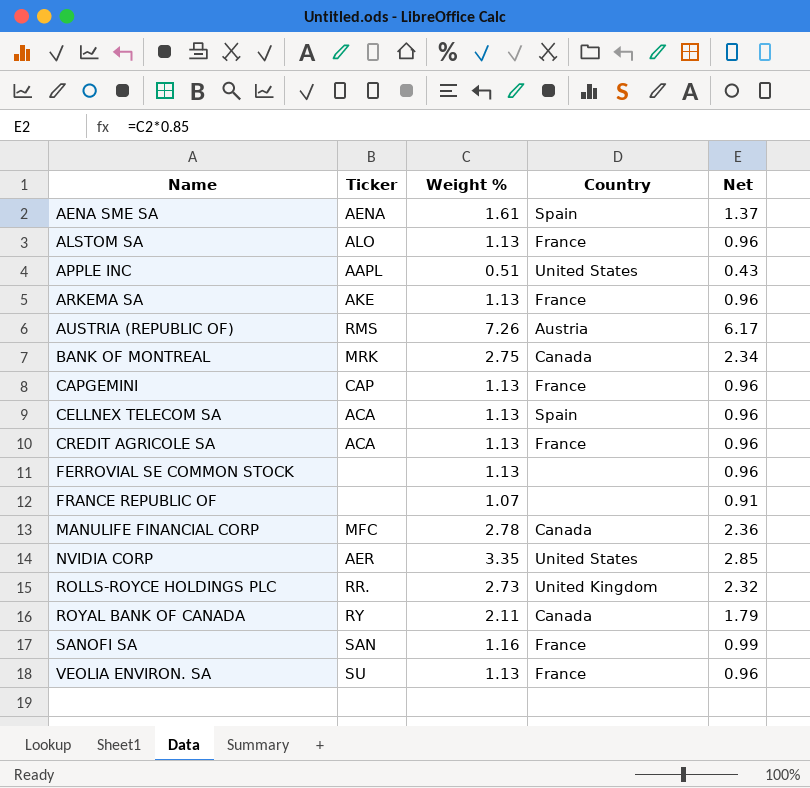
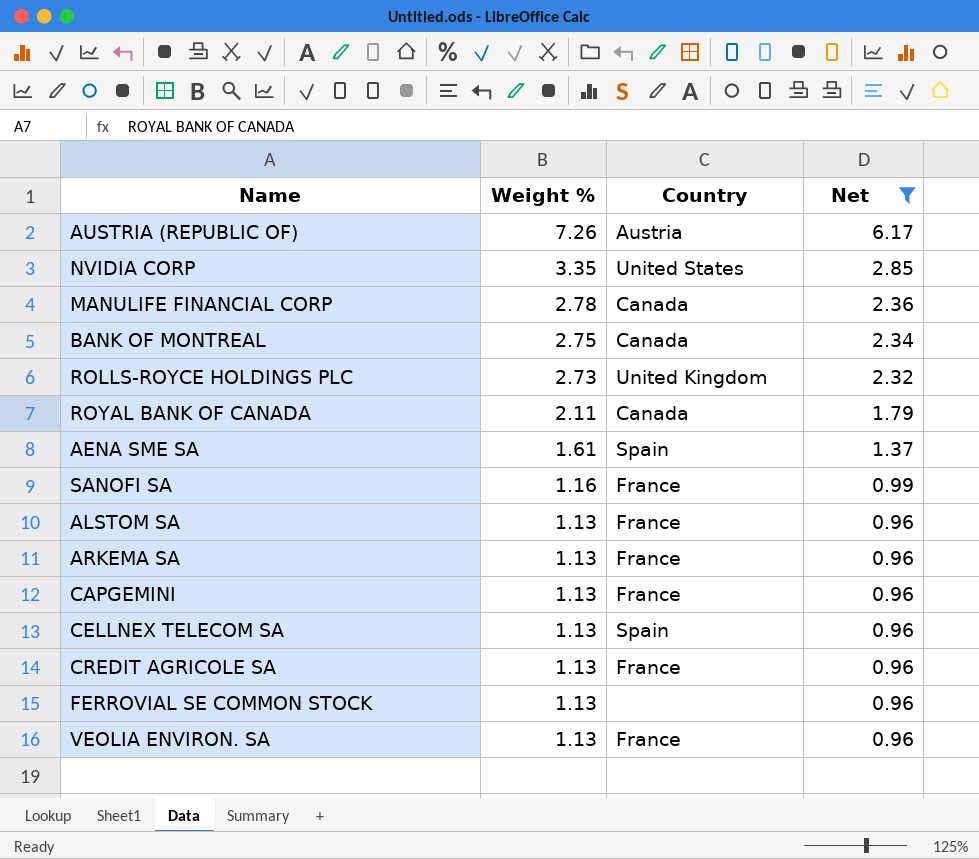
filter: none -> Net >= 0.96
row order: Name ascending -> Weight % descending
column Ticker | position: 2 -> none

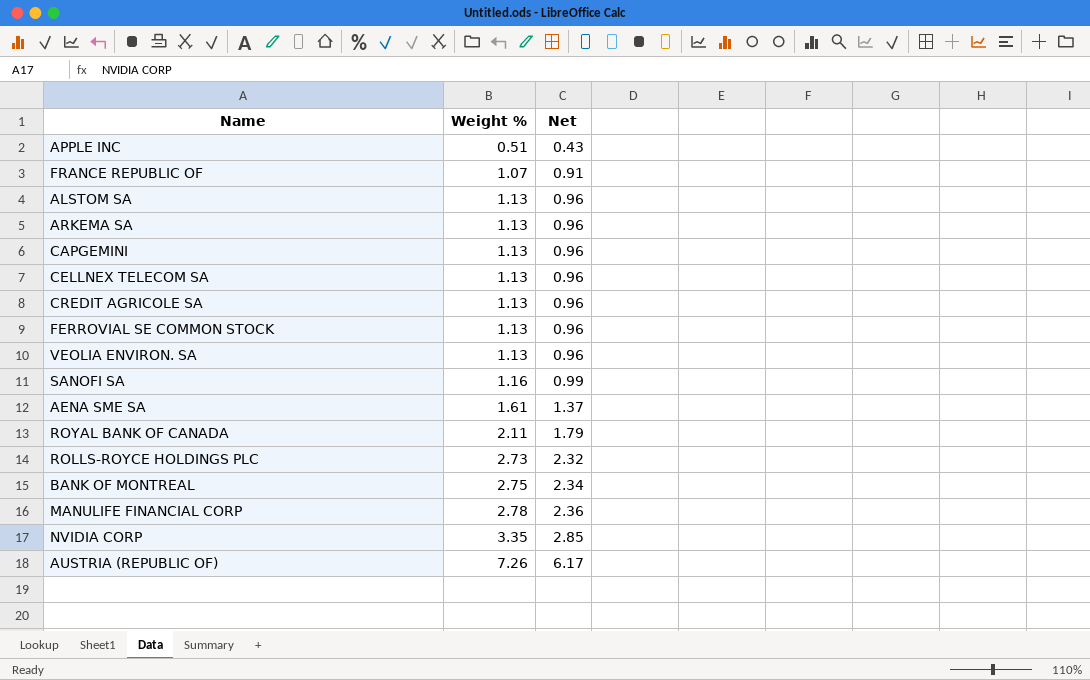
filter: Net >= 0.96 -> none
row order: Weight % descending -> Weight % ascending
column Country | position: 3 -> none

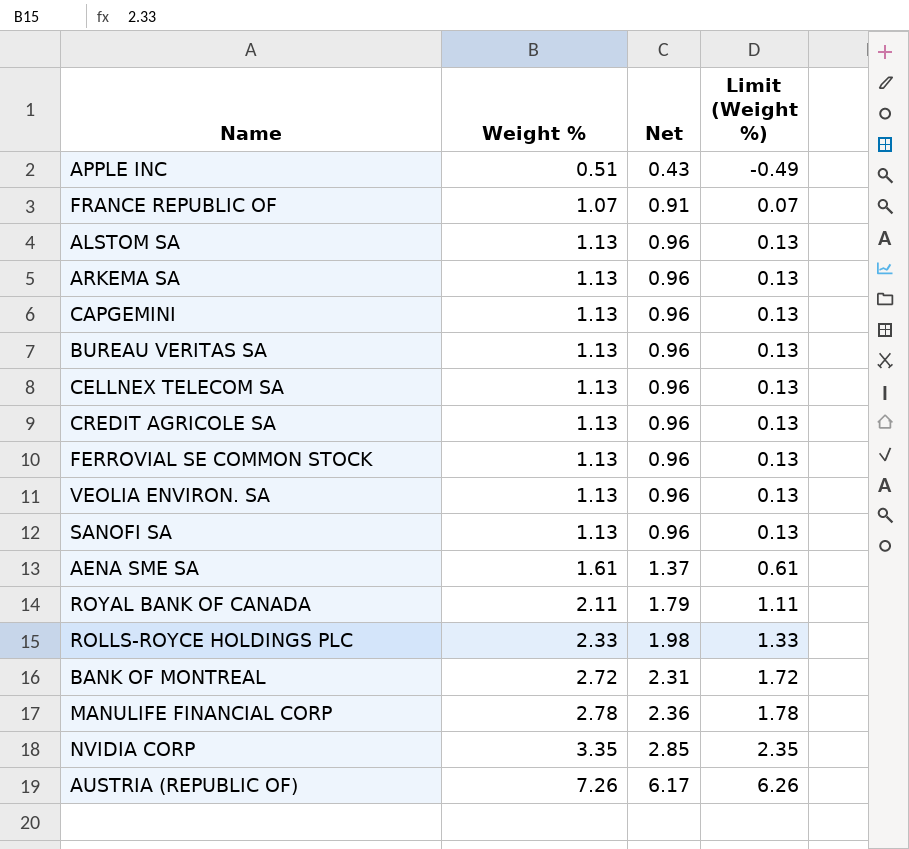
column Limit (Weight %) | formula: none -> [Weight %] - 1
row BUREAU VERITAS SA: none -> 1.13 | 0.96 | 0.13
SANOFI SA | Weight %: 1.16 -> 1.13
SANOFI SA | Net: 0.99 -> 0.96
ROLLS-ROYCE HOLDINGS PLC | Weight %: 2.73 -> 2.33
ROLLS-ROYCE HOLDINGS PLC | Net: 2.32 -> 1.98
BANK OF MONTREAL | Weight %: 2.75 -> 2.72
BANK OF MONTREAL | Net: 2.34 -> 2.31

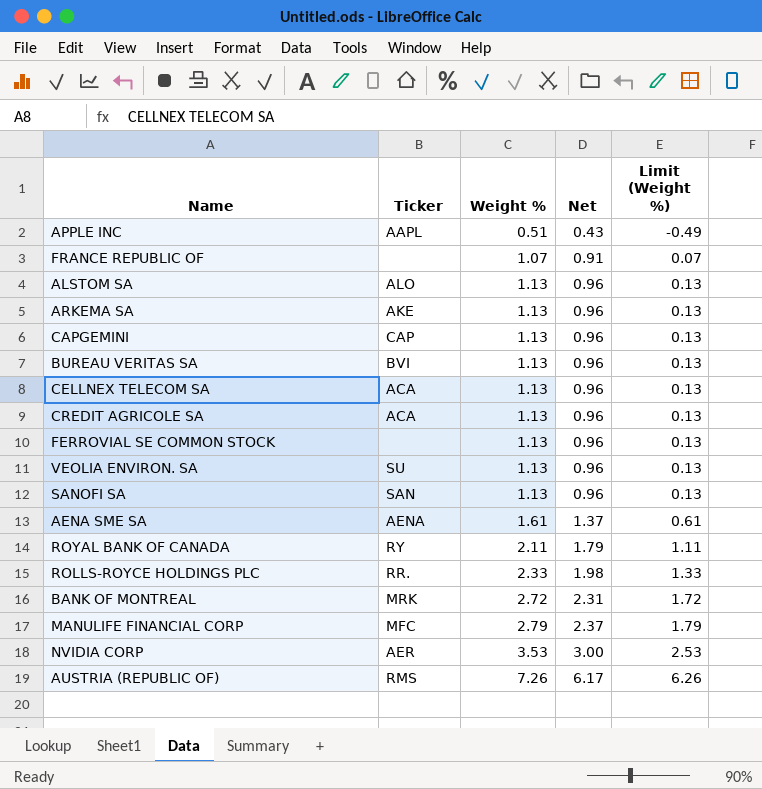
column Ticker | position: none -> 2
MANULIFE FINANCIAL CORP | Weight %: 2.78 -> 2.79
MANULIFE FINANCIAL CORP | Net: 2.36 -> 2.37
MANULIFE FINANCIAL CORP | Limit (Weight %): 1.78 -> 1.79
NVIDIA CORP | Weight %: 3.35 -> 3.53
NVIDIA CORP | Net: 2.85 -> 3.00
NVIDIA CORP | Limit (Weight %): 2.35 -> 2.53

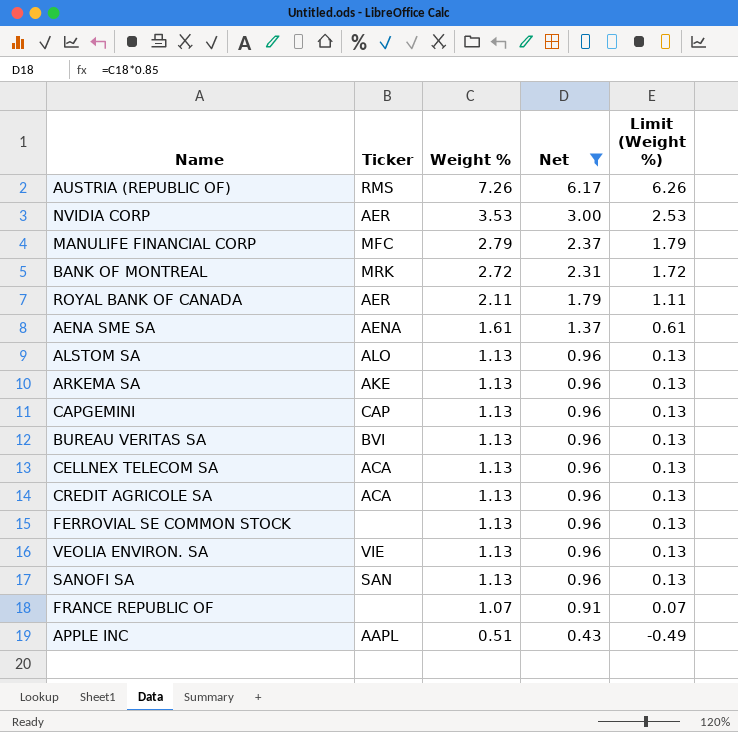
filter: none -> Net != 1.98
row order: Weight % ascending -> Weight % descending
ROYAL BANK OF CANADA | Ticker: RY -> AER
VEOLIA ENVIRON. SA | Ticker: SU -> VIE

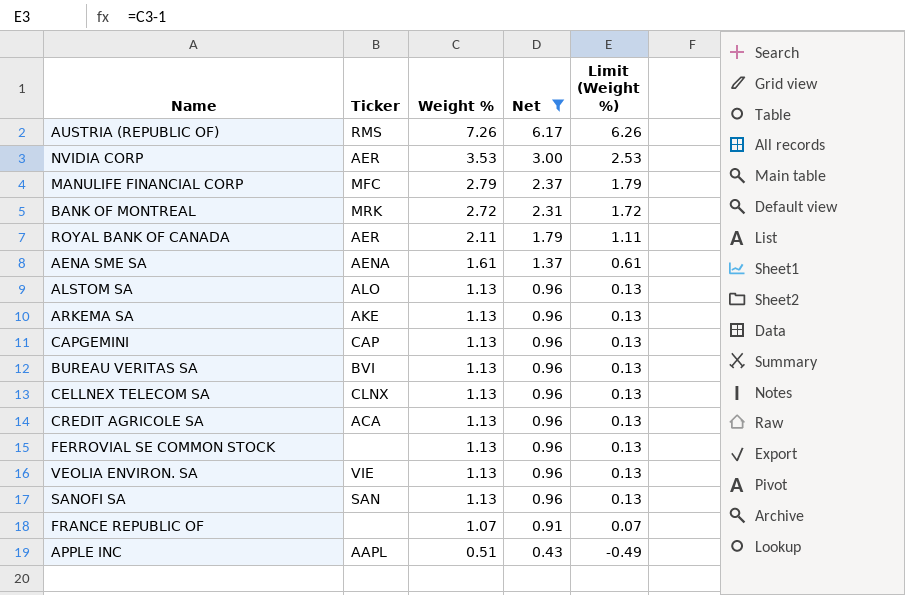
CELLNEX TELECOM SA | Ticker: ACA -> CLNX

